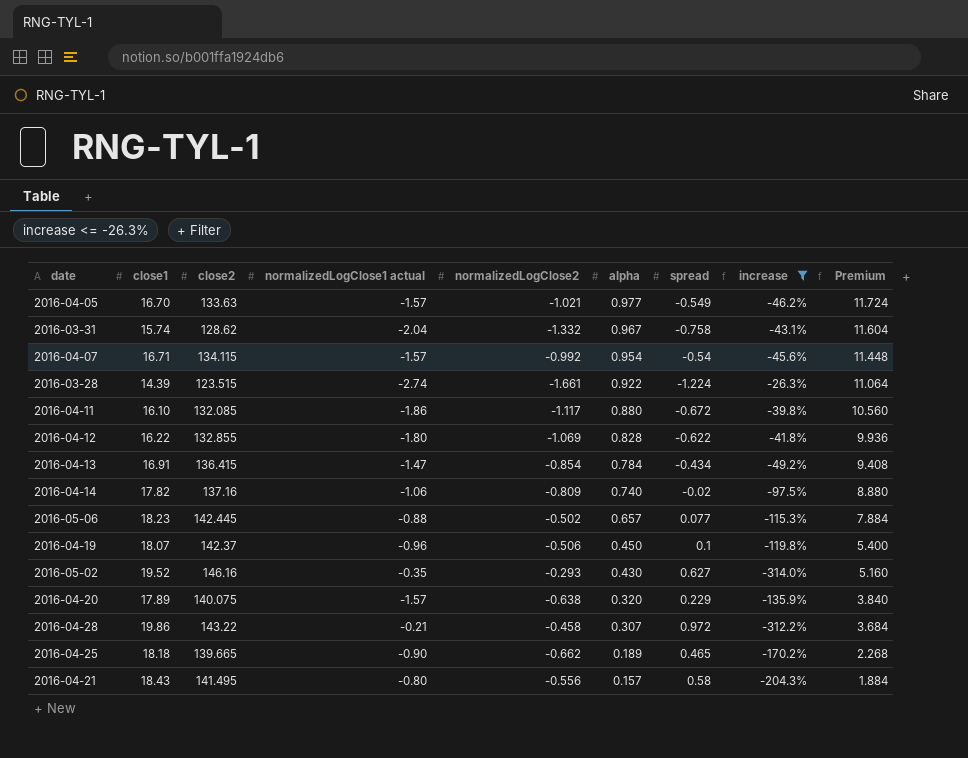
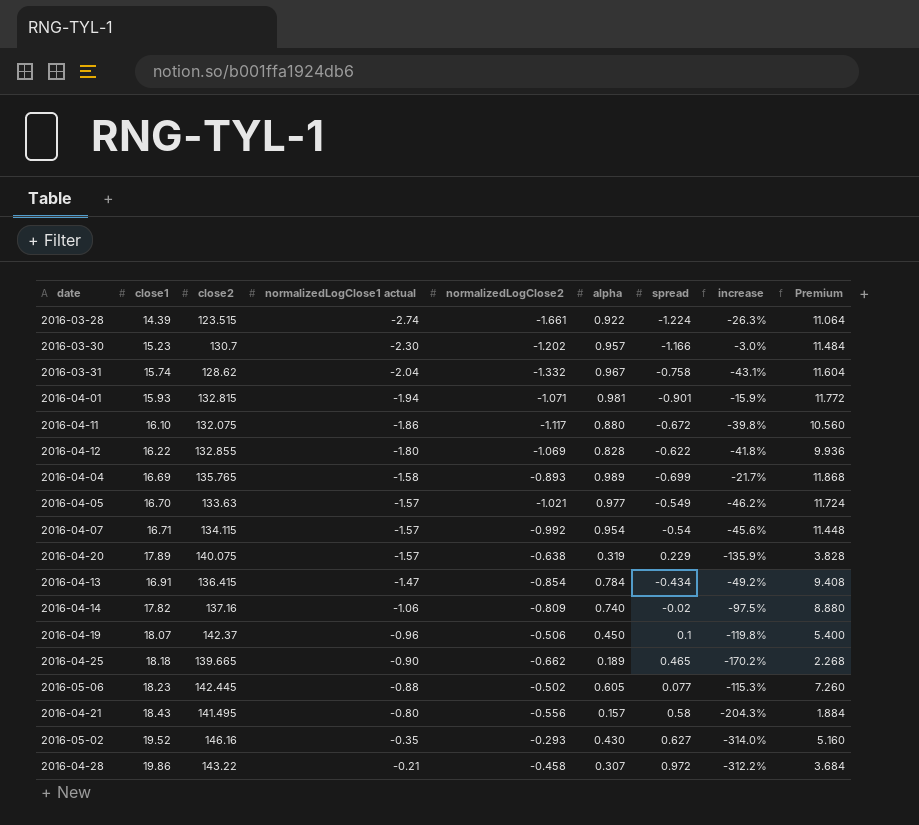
filter: increase <= -26.3% -> none
row order: alpha descending -> normalizedLogClose1 actual ascending
2016-04-11 | close2: 132.085 -> 132.075
2016-04-20 | alpha: 0.320 -> 0.319
2016-04-20 | Premium: 3.840 -> 3.828
2016-05-06 | alpha: 0.657 -> 0.605
2016-05-06 | Premium: 7.884 -> 7.260

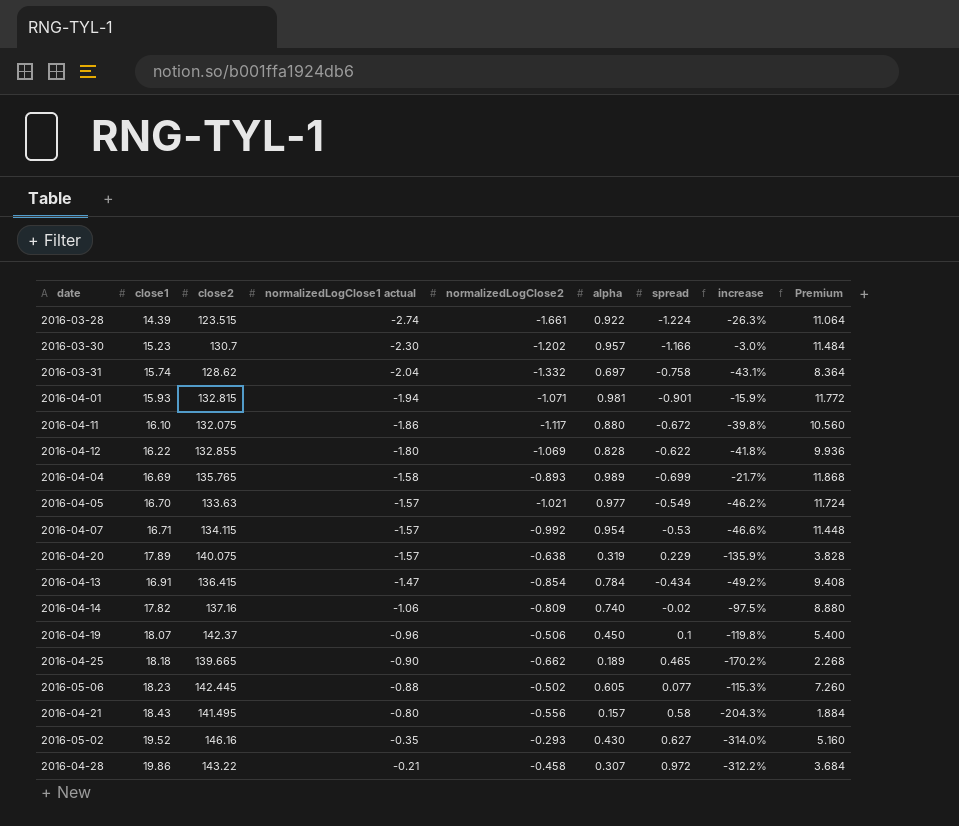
2016-03-31 | alpha: 0.967 -> 0.697
2016-03-31 | Premium: 11.604 -> 8.364
2016-04-07 | spread: -0.54 -> -0.53
2016-04-07 | increase: -45.6% -> -46.6%

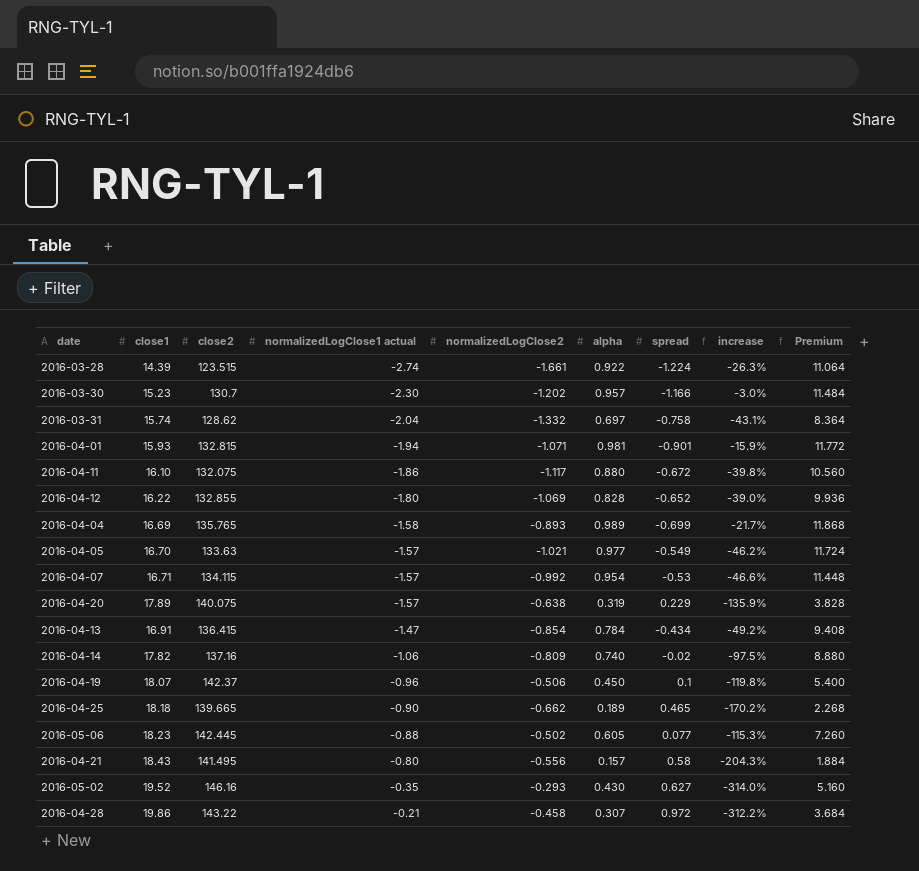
2016-04-12 | spread: -0.622 -> -0.652
2016-04-12 | increase: -41.8% -> -39.0%

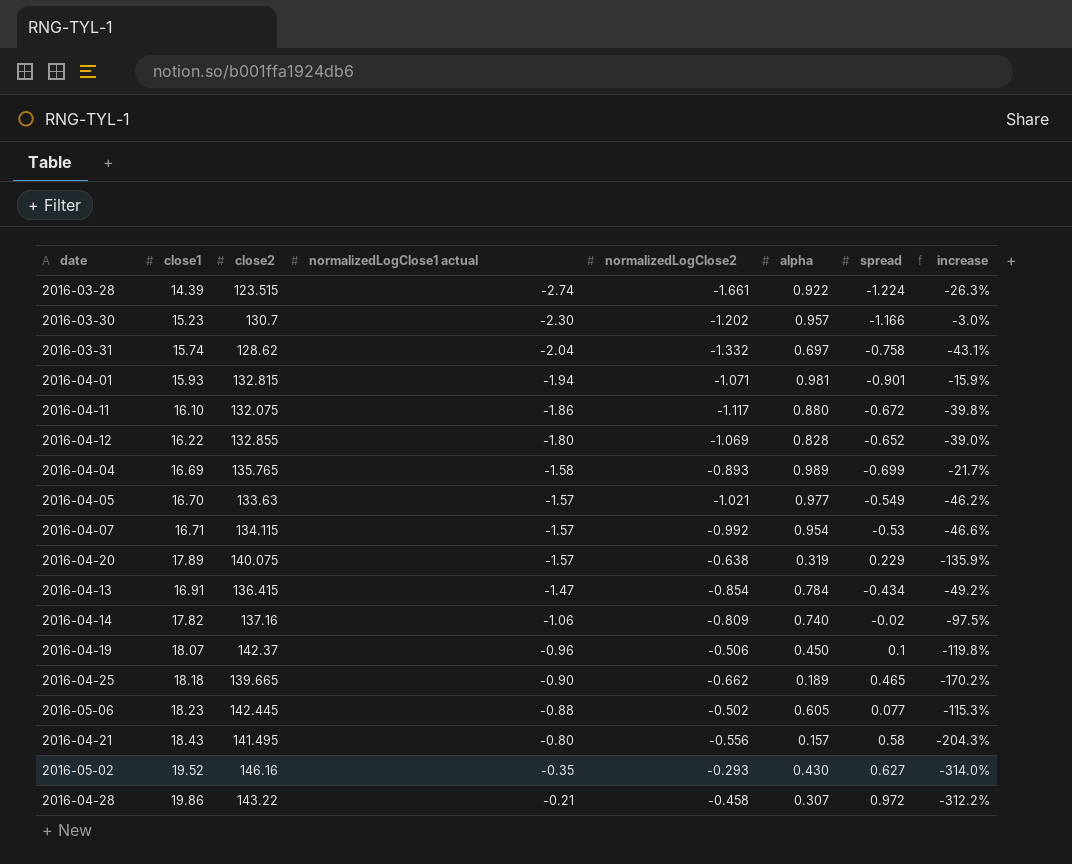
column Premium | formula: [alpha] * 12 -> none

